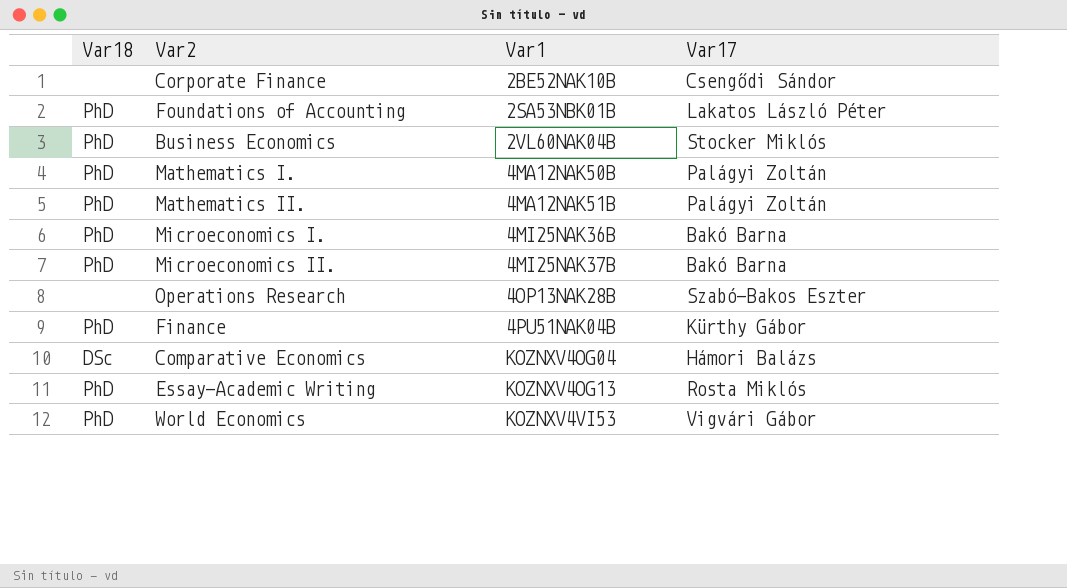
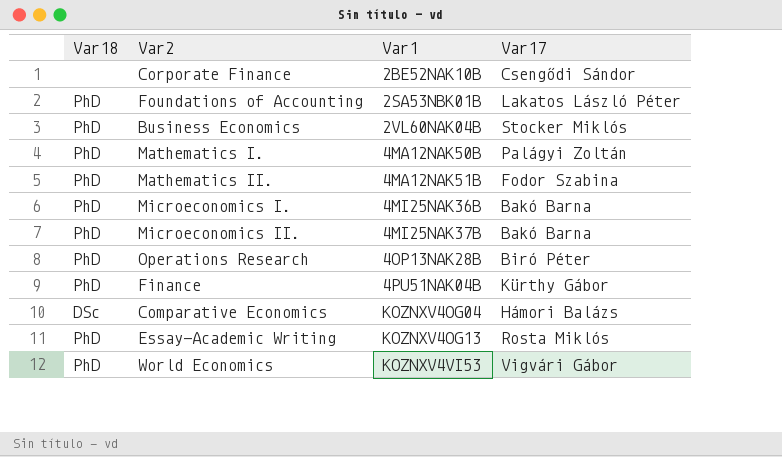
Mathematics II. | Var17: Palágyi Zoltán -> Fodor Szabina
Operations Research | Var18: none -> PhD
Operations Research | Var17: Szabó-Bakos Eszter -> Biró Péter

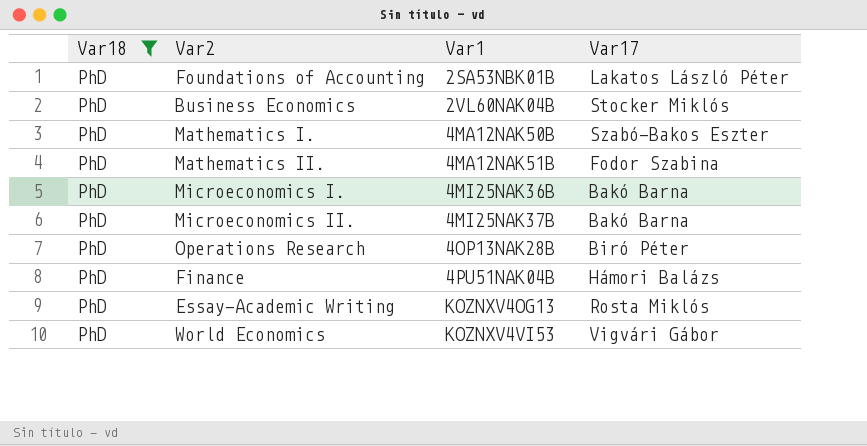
filter: none -> Var18 = PhD
Mathematics I. | Var17: Palágyi Zoltán -> Szabó-Bakos Eszter
Finance | Var17: Kürthy Gábor -> Hámori Balázs

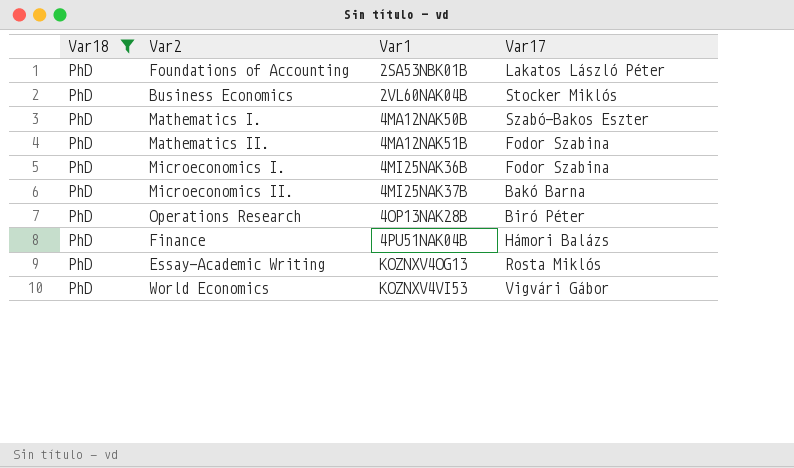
Microeconomics I. | Var17: Bakó Barna -> Fodor Szabina

